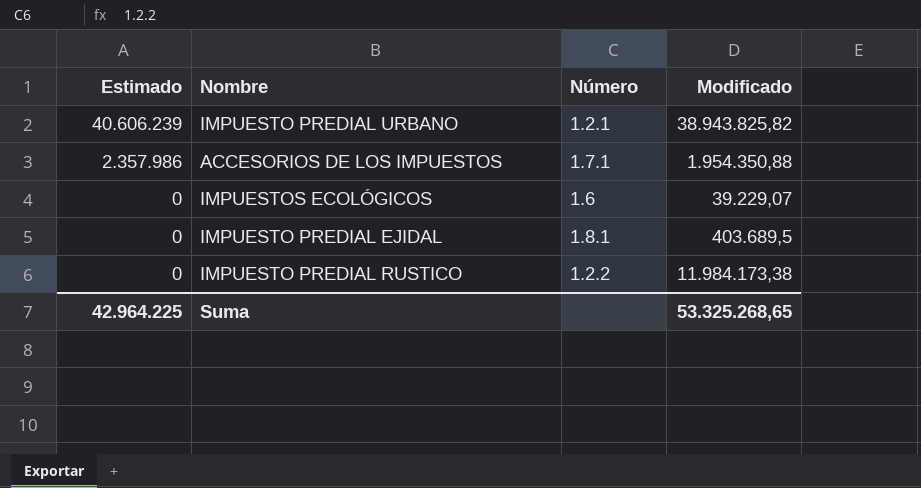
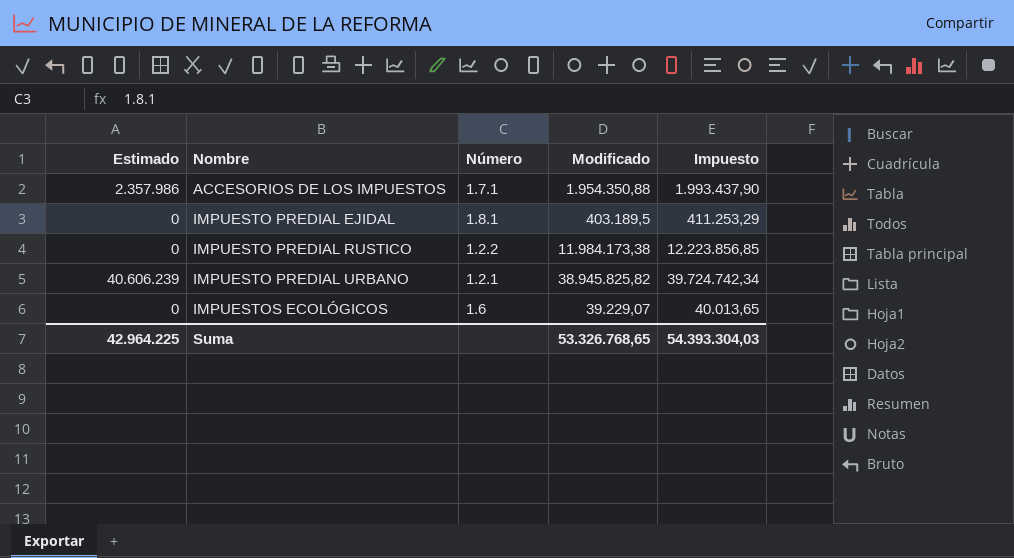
row order: Estimado descending -> Nombre ascending
column Impuesto | formula: none -> [Modificado] * 1,02
IMPUESTO PREDIAL EJIDAL | Modificado: 403.689,5 -> 403.189,5
IMPUESTO PREDIAL URBANO | Modificado: 38.943.825,82 -> 38.945.825,82
Suma | Modificado: 53.325.268,65 -> 53.326.768,65

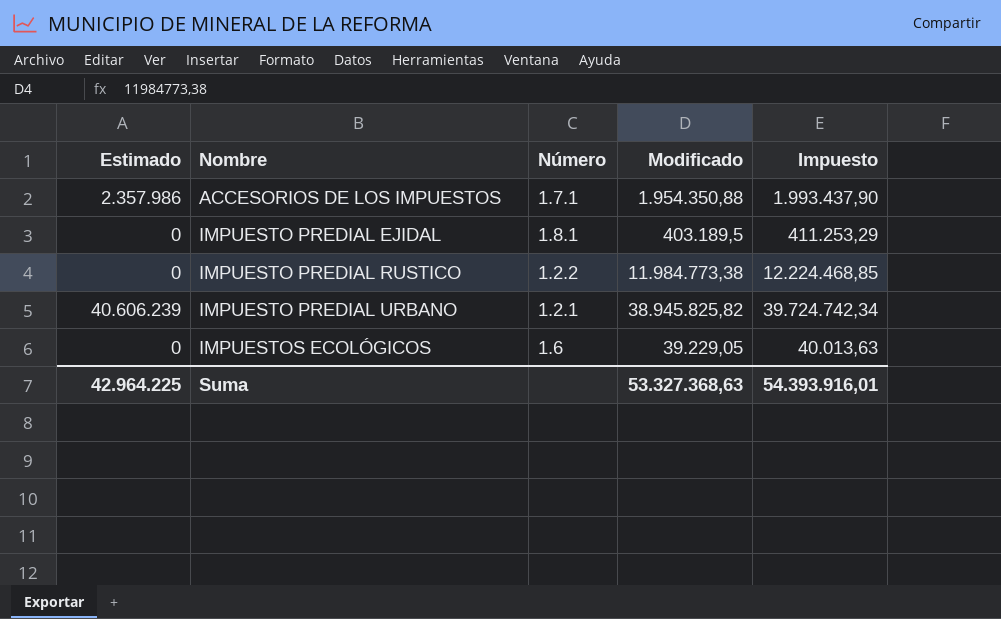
IMPUESTO PREDIAL RUSTICO | Modificado: 11.984.173,38 -> 11.984.773,38
IMPUESTO PREDIAL RUSTICO | Impuesto: 12.223.856,85 -> 12.224.468,85
IMPUESTOS ECOLÓGICOS | Modificado: 39.229,07 -> 39.229,05
IMPUESTOS ECOLÓGICOS | Impuesto: 40.013,65 -> 40.013,63
Suma | Modificado: 53.326.768,65 -> 53.327.368,63
Suma | Impuesto: 54.393.304,03 -> 54.393.916,01

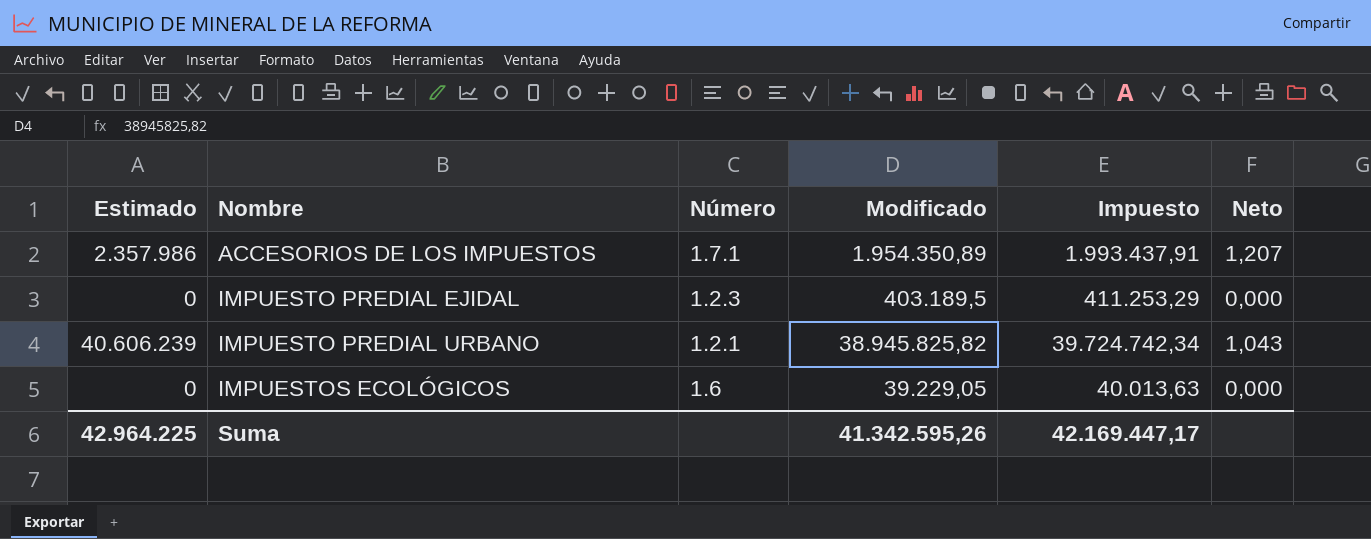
column Neto | formula: none -> [Estimado] / [Modificado]
row IMPUESTO PREDIAL RUSTICO: 0 | 1.2.2 | 11.984.773,38 | 12.224.468,85 -> none
ACCESORIOS DE LOS IMPUESTOS | Modificado: 1.954.350,88 -> 1.954.350,89
ACCESORIOS DE LOS IMPUESTOS | Impuesto: 1.993.437,90 -> 1.993.437,91
IMPUESTO PREDIAL EJIDAL | Número: 1.8.1 -> 1.2.3
Suma | Modificado: 53.327.368,63 -> 41.342.595,26
Suma | Impuesto: 54.393.916,01 -> 42.169.447,17

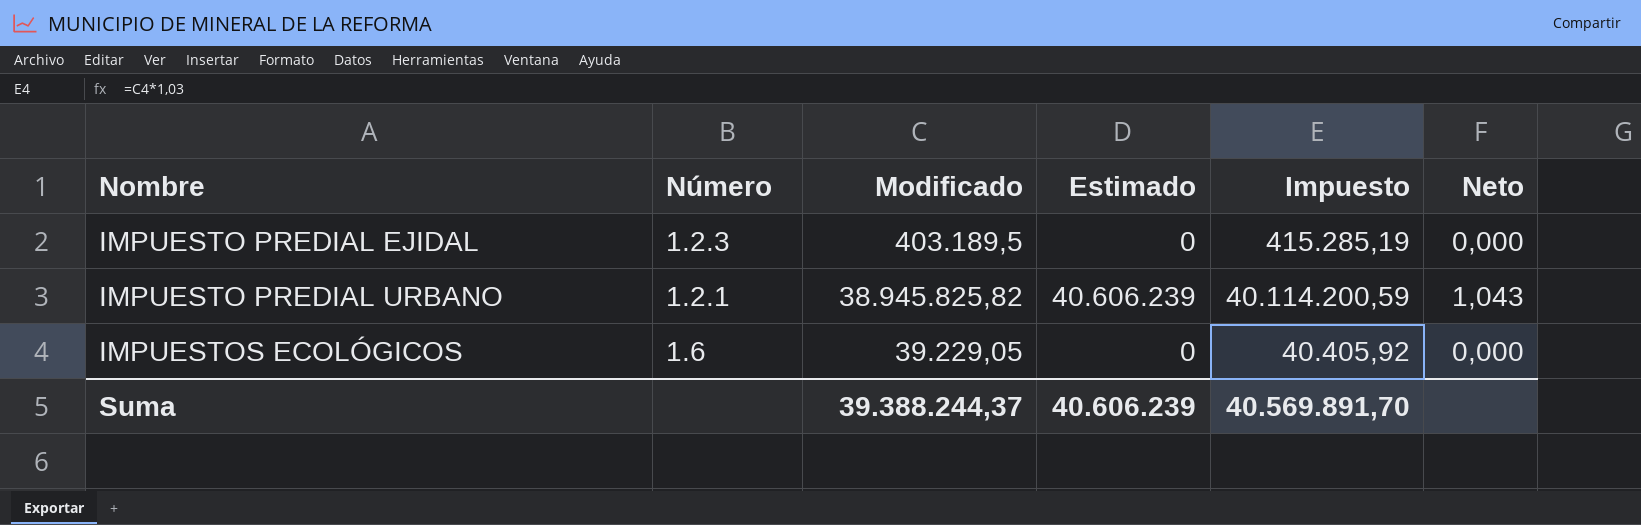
column Estimado | position: 1 -> 4
column Impuesto | formula: [Modificado] * 1,02 -> [Modificado] * 1,03
row ACCESORIOS DE LOS IMPUESTOS: 2.357.986 | 1.7.1 | 1.954.350,89 | 1.993.437,91 | 1,207 -> none
Suma | Modificado: 41.342.595,26 -> 39.388.244,37
Suma | Estimado: 42.964.225 -> 40.606.239
Suma | Impuesto: 42.169.447,17 -> 40.569.891,70

